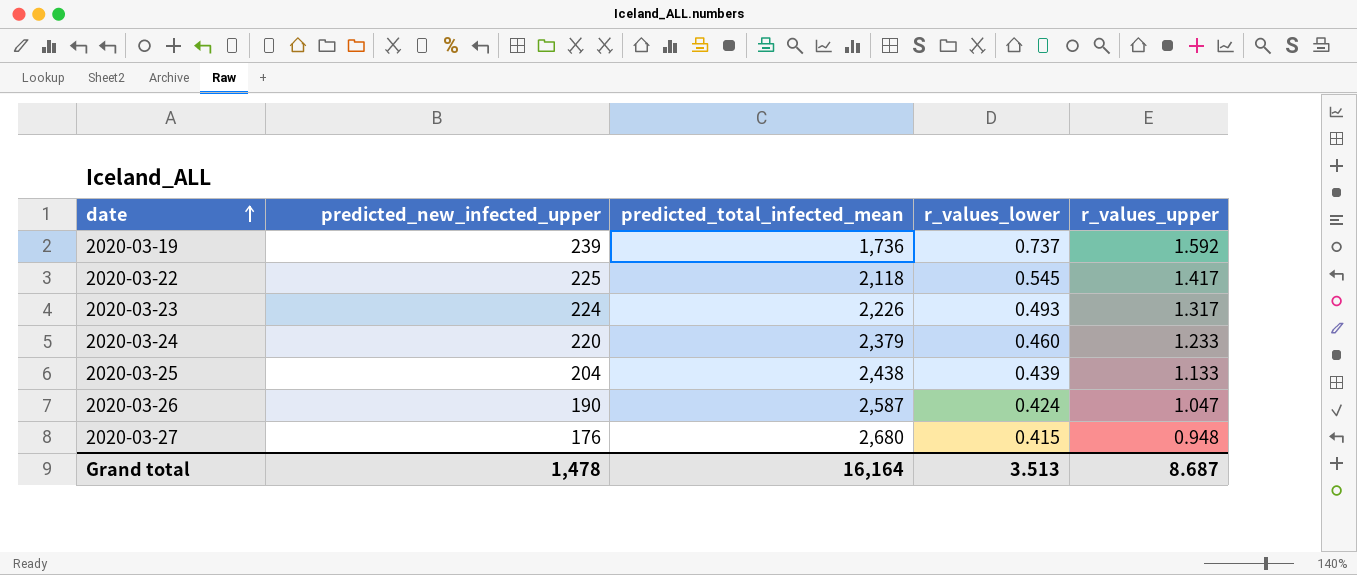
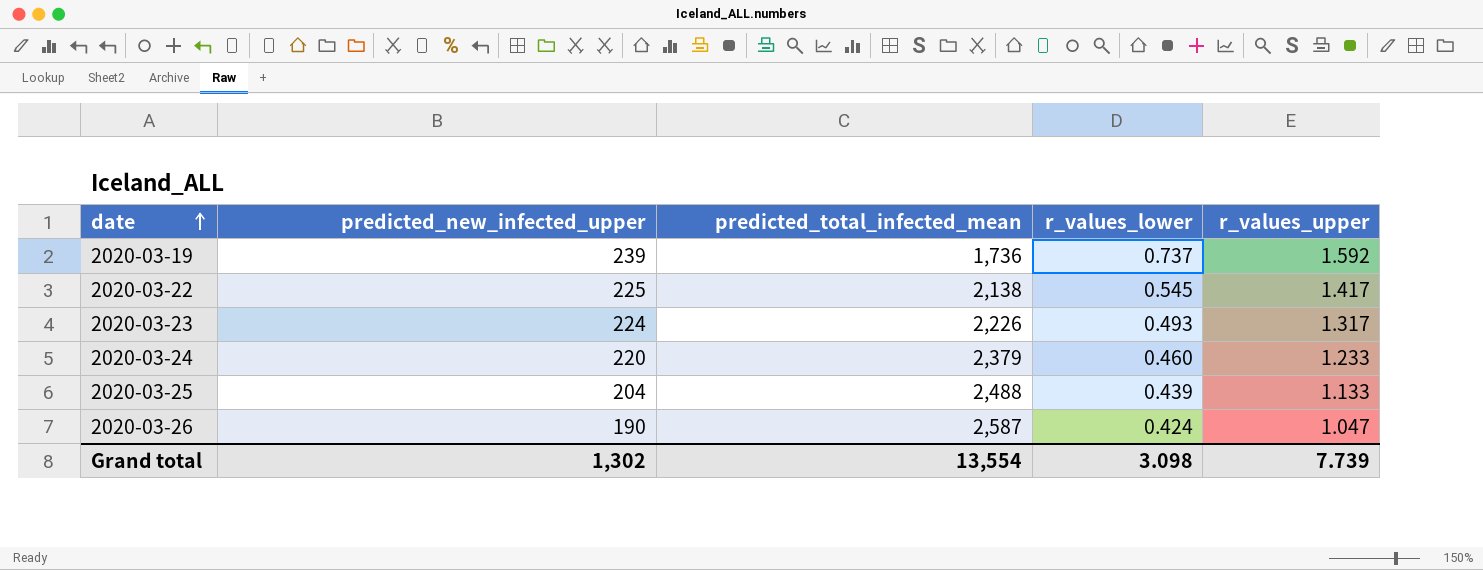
row 2020-03-27: 176 | 2,680 | 0.415 | 0.948 -> none
2020-03-22 | predicted_total_infected_mean: 2,118 -> 2,138
2020-03-25 | predicted_total_infected_mean: 2,438 -> 2,488
Grand total | predicted_new_infected_upper: 1,478 -> 1,302
Grand total | predicted_total_infected_mean: 16,164 -> 13,554
Grand total | r_values_lower: 3.513 -> 3.098
Grand total | r_values_upper: 8.687 -> 7.739

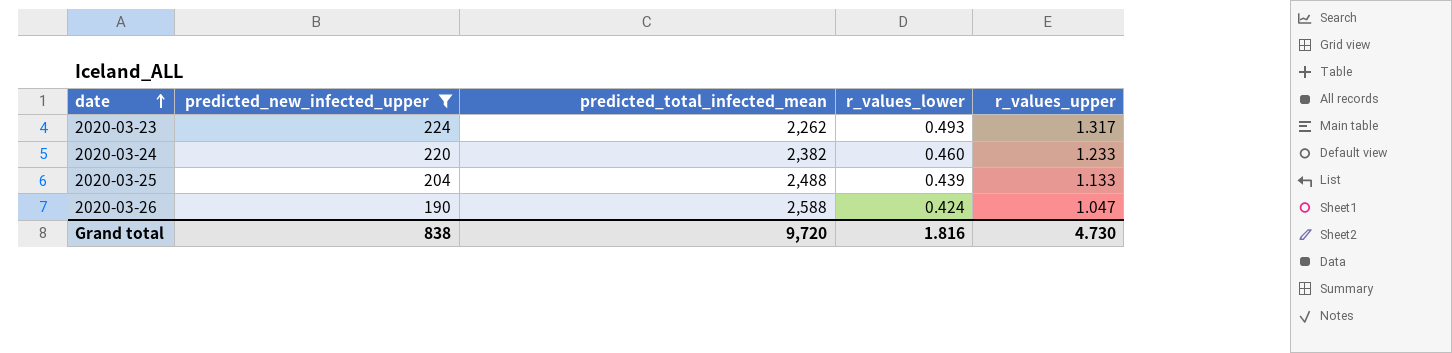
filter: none -> predicted_new_infected_upper <= 224
2020-03-23 | predicted_total_infected_mean: 2,226 -> 2,262
2020-03-24 | predicted_total_infected_mean: 2,379 -> 2,382
2020-03-26 | predicted_total_infected_mean: 2,587 -> 2,588
Grand total | predicted_new_infected_upper: 1,302 -> 838
Grand total | predicted_total_infected_mean: 13,554 -> 9,720
Grand total | r_values_lower: 3.098 -> 1.816
Grand total | r_values_upper: 7.739 -> 4.730

